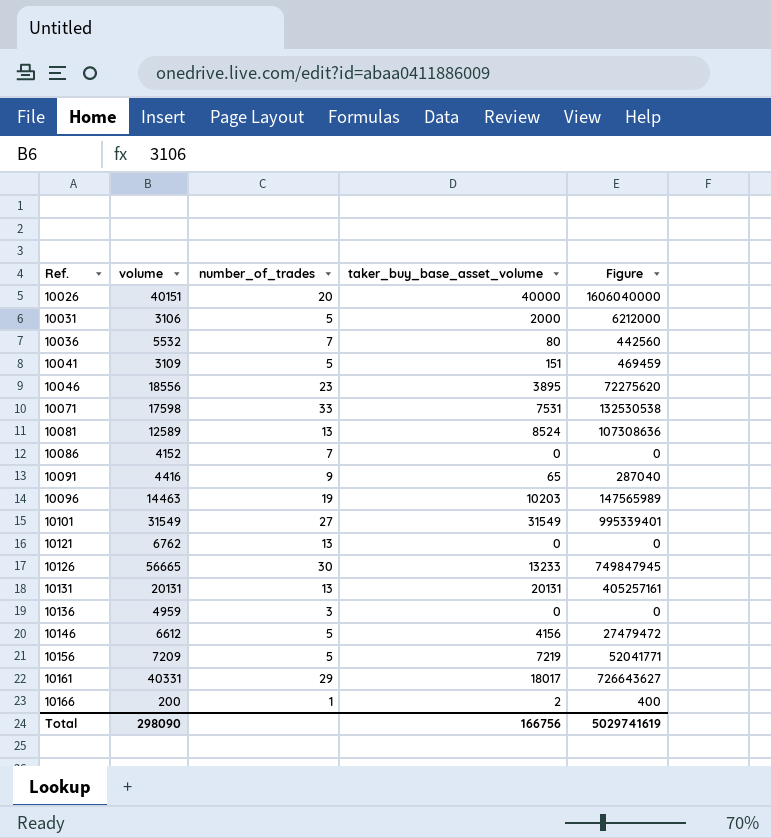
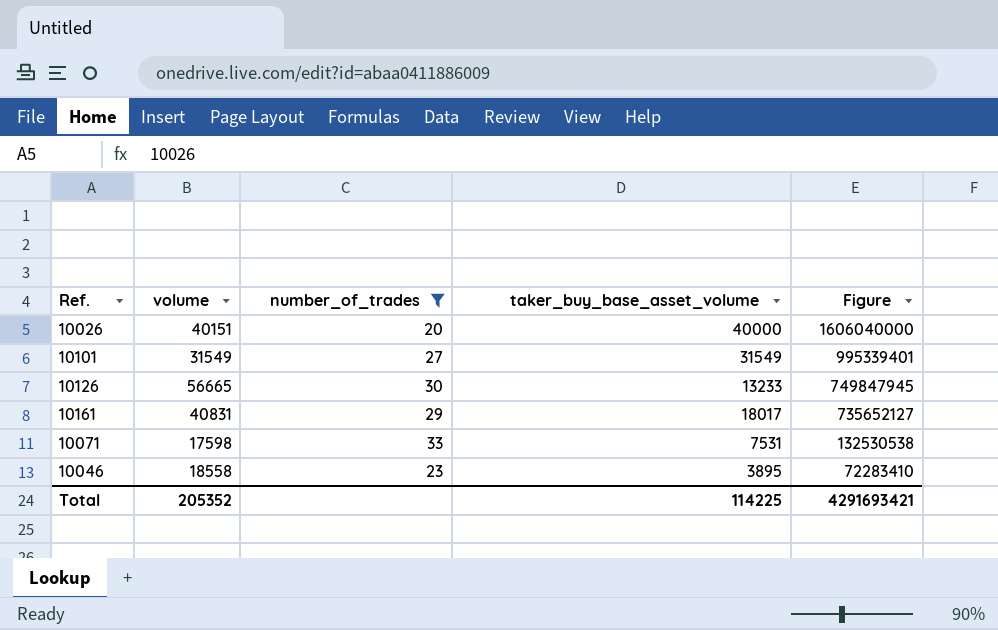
filter: none -> number_of_trades >= 20
row order: Ref. ascending -> Figure descending
10161 | volume: 40331 -> 40831
10161 | Figure: 726643627 -> 735652127
10046 | volume: 18556 -> 18558
10046 | Figure: 72275620 -> 72283410
Total | volume: 298090 -> 205352
Total | taker_buy_base_asset_volume: 166756 -> 114225
Total | Figure: 5029741619 -> 4291693421

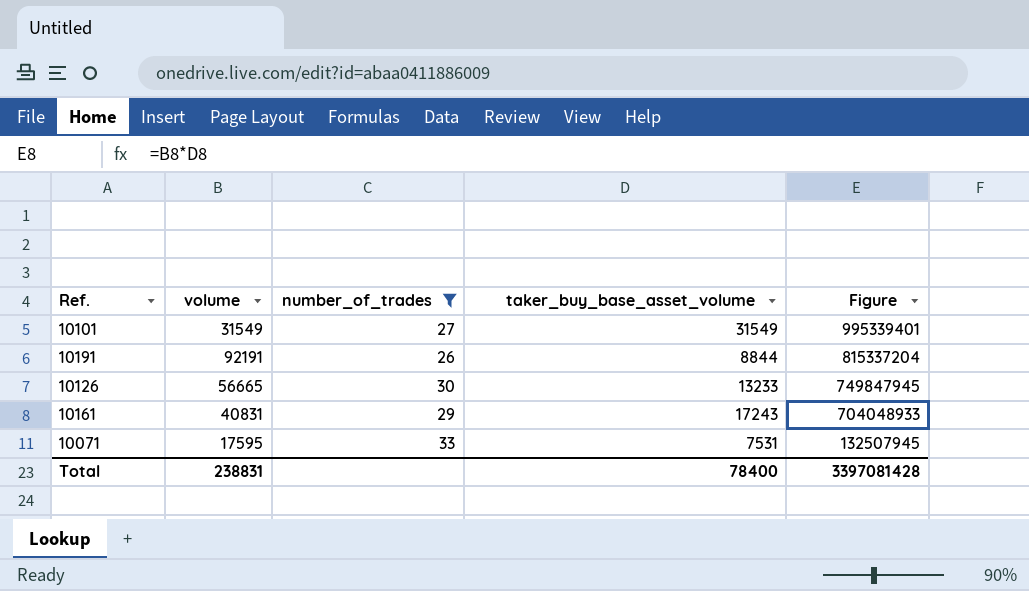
row 10026: 40151 | 20 | 40000 | 1606040000 -> none
row 10046: 18558 | 23 | 3895 | 72283410 -> none
row 10191: none -> 92191 | 26 | 8844 | 815337204
10161 | taker_buy_base_asset_volume: 18017 -> 17243
10161 | Figure: 735652127 -> 704048933
10071 | volume: 17598 -> 17595
10071 | Figure: 132530538 -> 132507945
Total | volume: 205352 -> 238831
Total | taker_buy_base_asset_volume: 114225 -> 78400
Total | Figure: 4291693421 -> 3397081428

